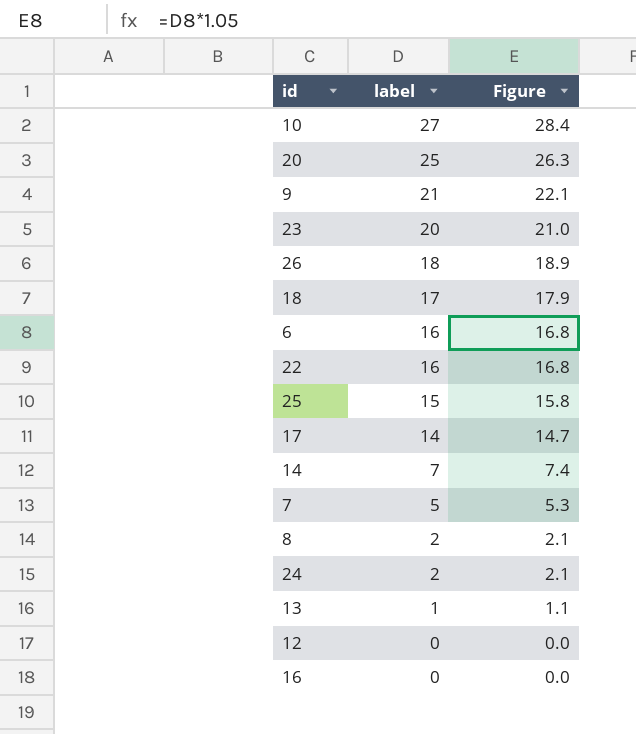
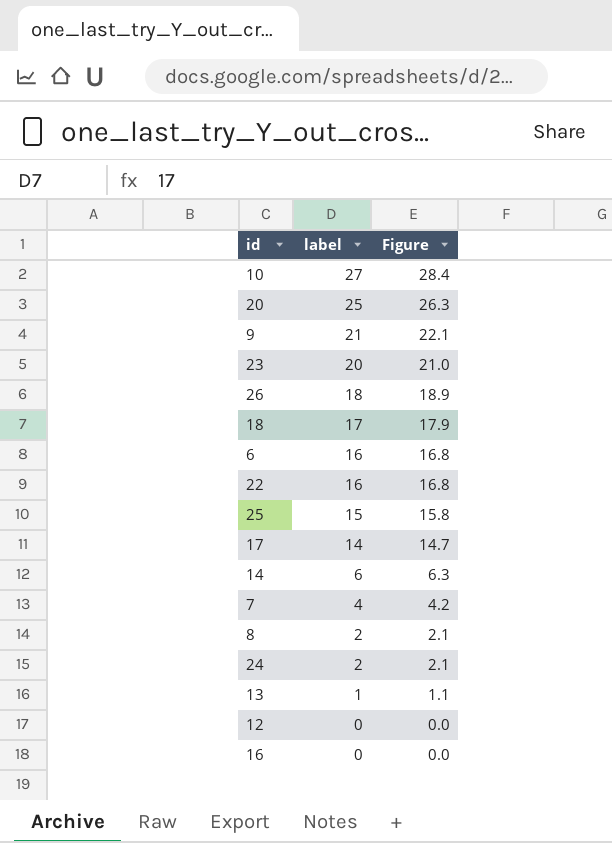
14 | label: 7 -> 6
14 | Figure: 7.4 -> 6.3
7 | label: 5 -> 4
7 | Figure: 5.3 -> 4.2

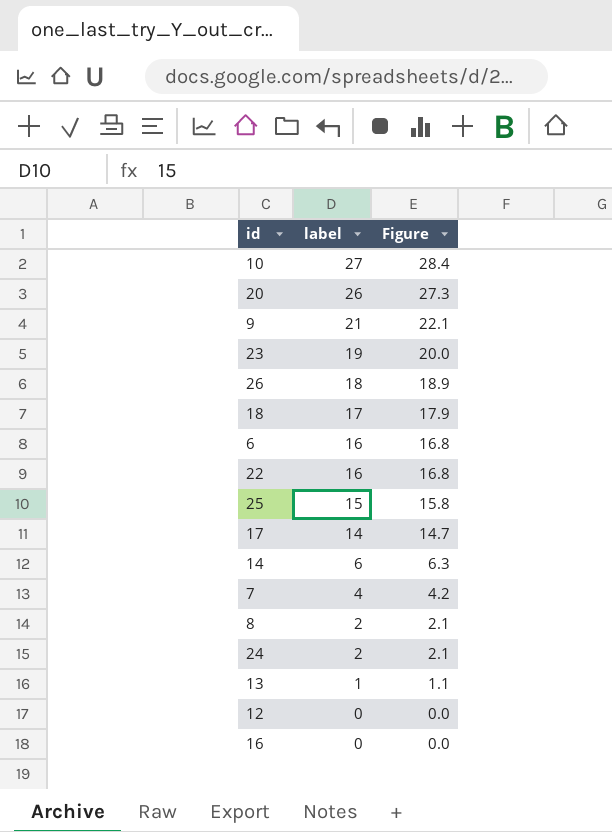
20 | label: 25 -> 26
20 | Figure: 26.3 -> 27.3
23 | label: 20 -> 19
23 | Figure: 21.0 -> 20.0

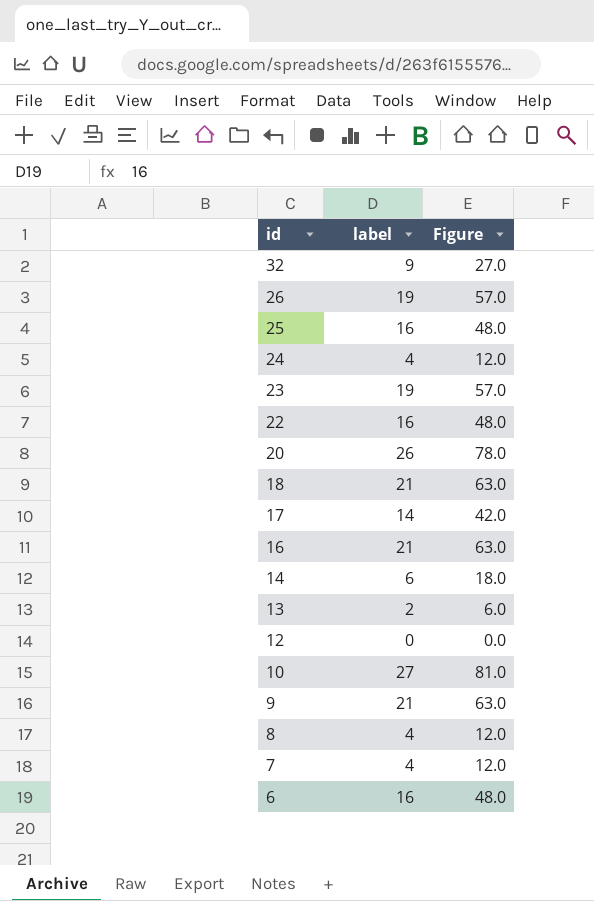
row order: label descending -> id descending
column Figure | formula: [label] * 1.05 -> [label] * 3
row 32: none -> 9 | 27.0
26 | label: 18 -> 19
25 | label: 15 -> 16
24 | label: 2 -> 4
18 | label: 17 -> 21
16 | label: 0 -> 21
13 | label: 1 -> 2
8 | label: 2 -> 4

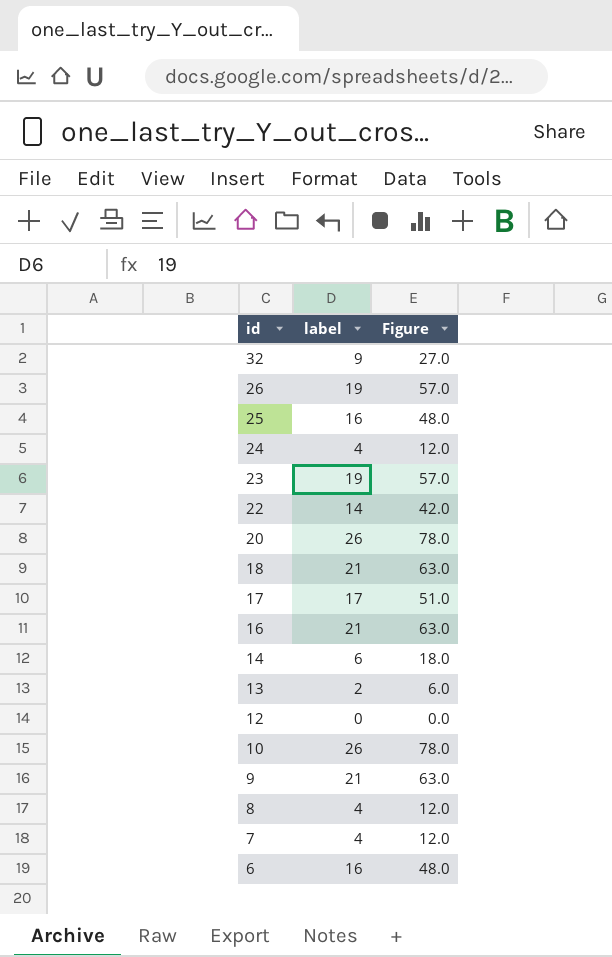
22 | label: 16 -> 14
22 | Figure: 48.0 -> 42.0
17 | label: 14 -> 17
17 | Figure: 42.0 -> 51.0
10 | label: 27 -> 26
10 | Figure: 81.0 -> 78.0

